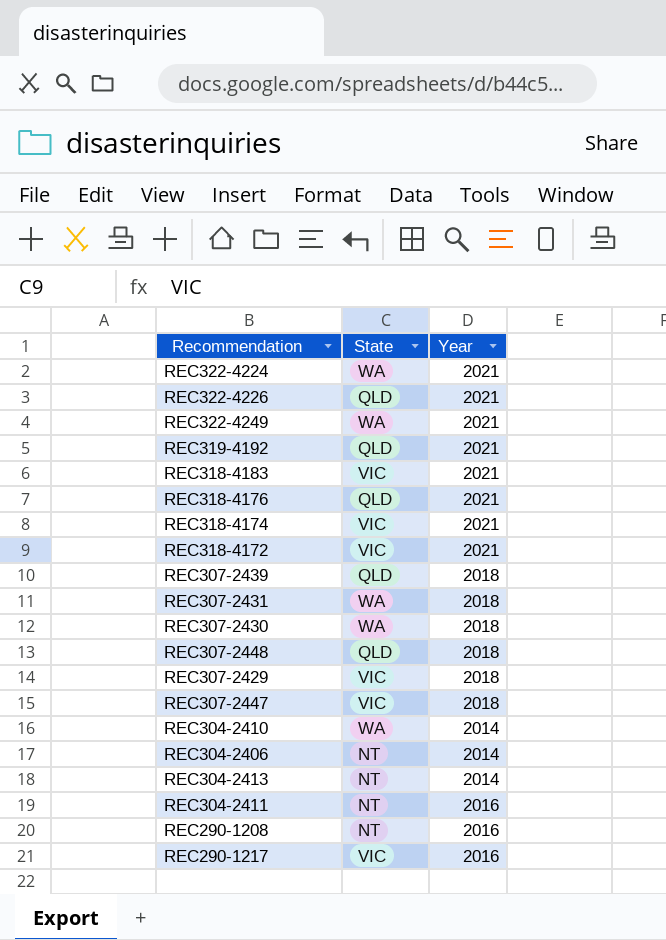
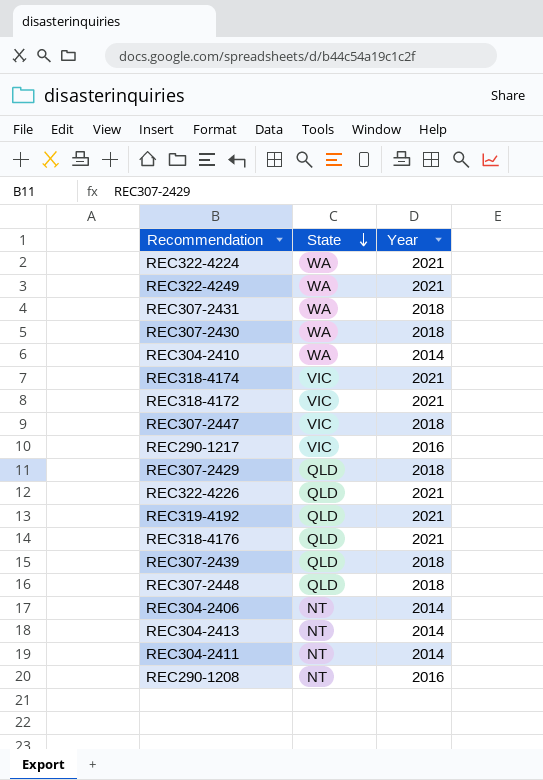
row order: none -> State descending
row REC318-4183: VIC | 2021 -> none
REC307-2429 | State: VIC -> QLD
REC304-2411 | Year: 2016 -> 2014

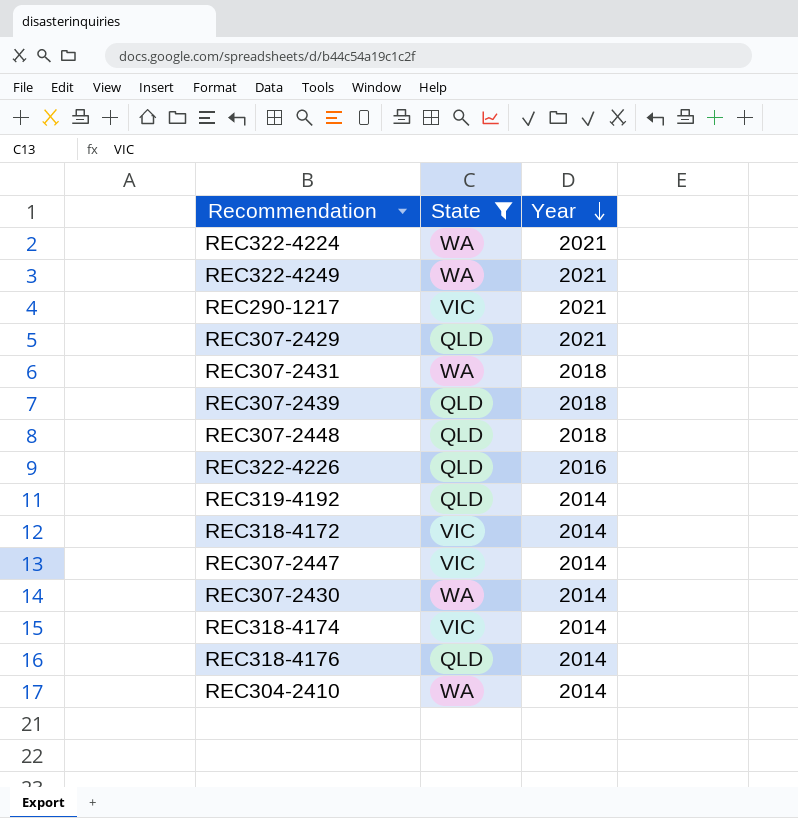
filter: none -> State != NT
row order: State descending -> Year descending
REC290-1217 | Year: 2016 -> 2021
REC307-2429 | Year: 2018 -> 2021
REC322-4226 | Year: 2021 -> 2016
REC319-4192 | Year: 2021 -> 2014
REC318-4172 | Year: 2021 -> 2014
REC307-2447 | Year: 2018 -> 2014
REC307-2430 | Year: 2018 -> 2014
REC318-4174 | Year: 2021 -> 2014
REC318-4176 | Year: 2021 -> 2014

